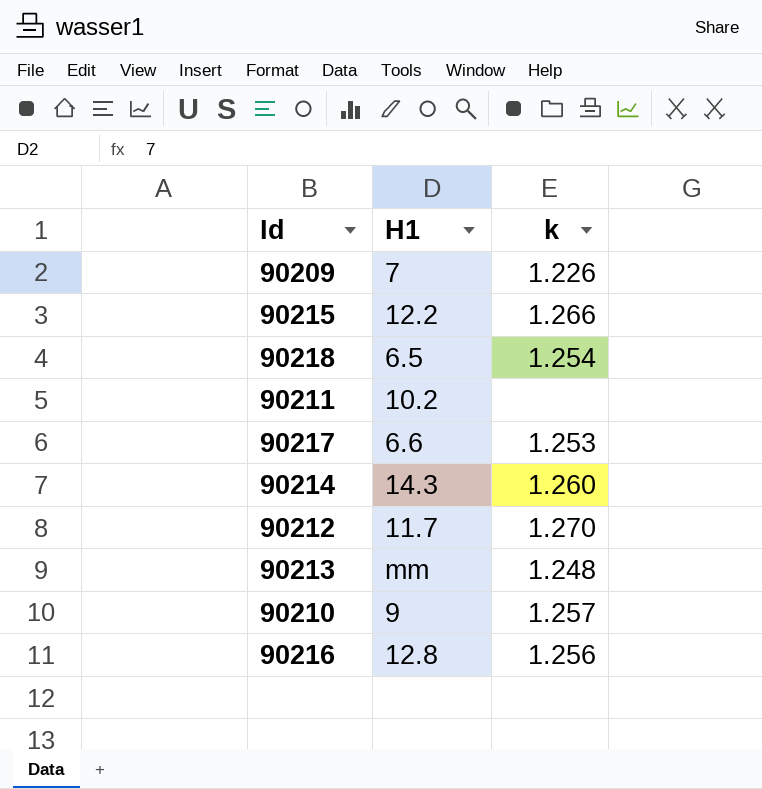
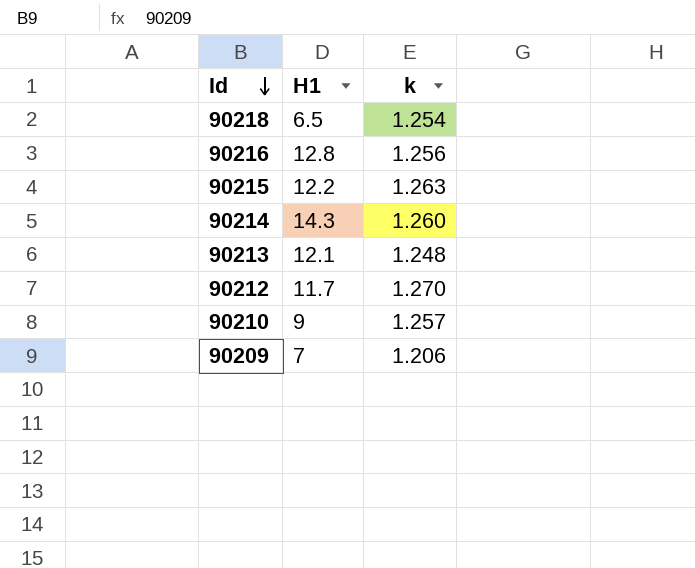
row order: none -> Id descending
row 90211: 10.2 | none -> none
row 90217: 6.6 | 1.253 -> none
90215 | k: 1.266 -> 1.263
90213 | H1: mm -> 12.1
90209 | k: 1.226 -> 1.206

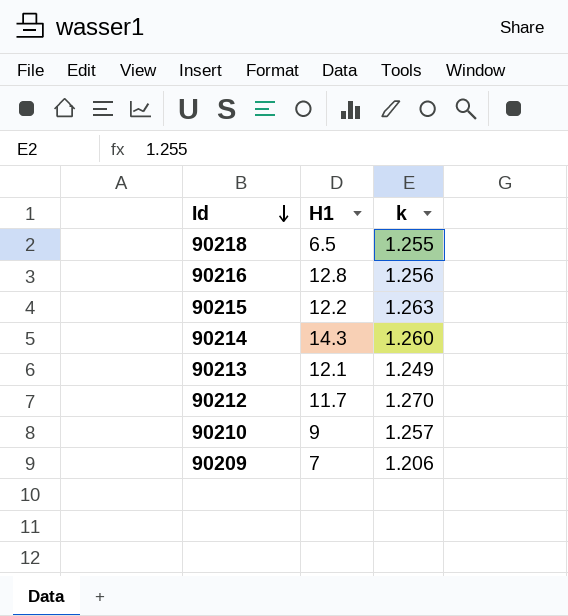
90218 | k: 1.254 -> 1.255
90213 | k: 1.248 -> 1.249

